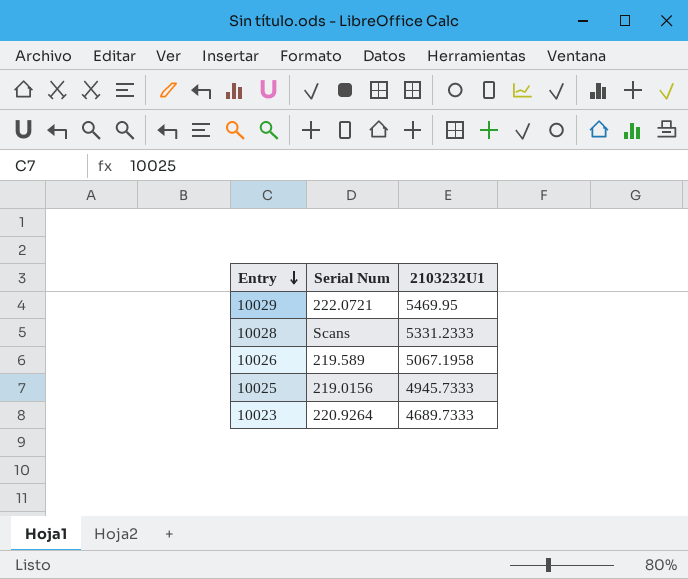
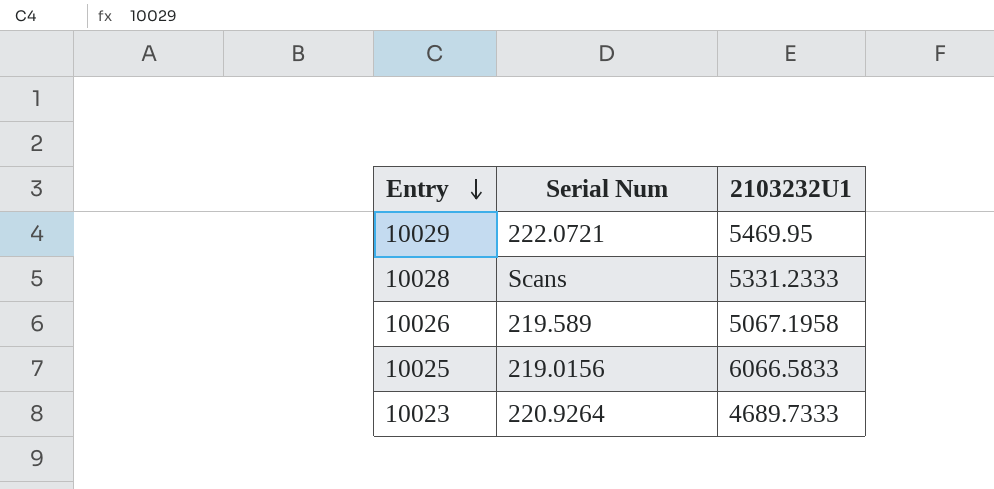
10025 | 2103232U1: 4945.7333 -> 6066.5833

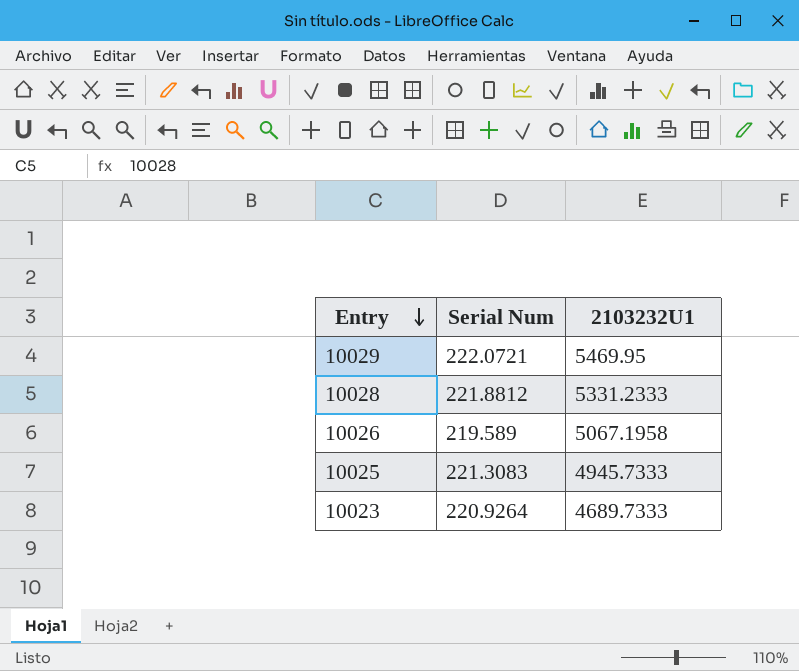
10028 | Serial Num: Scans -> 221.8812
10025 | Serial Num: 219.0156 -> 221.3083
10025 | 2103232U1: 6066.5833 -> 4945.7333

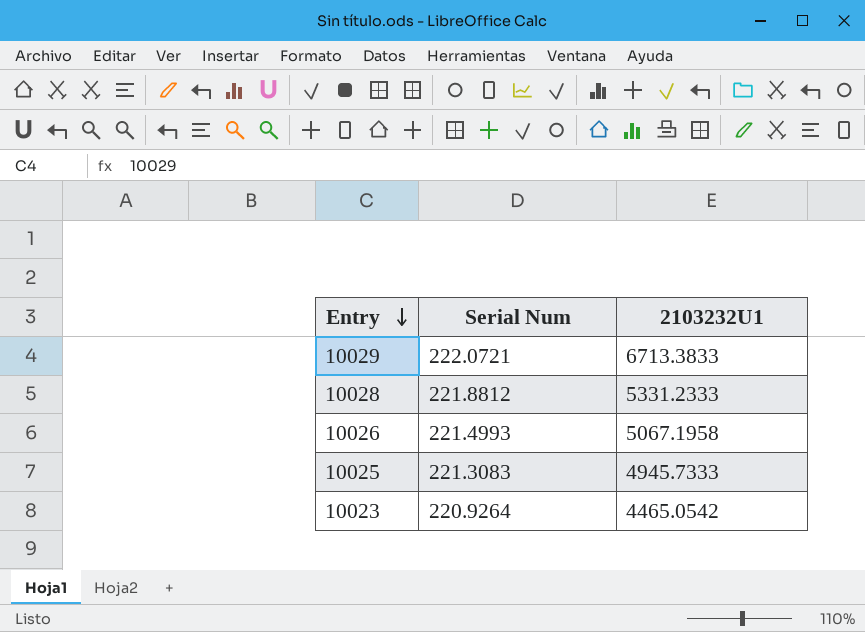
10029 | 2103232U1: 5469.95 -> 6713.3833
10026 | Serial Num: 219.589 -> 221.4993
10023 | 2103232U1: 4689.7333 -> 4465.0542

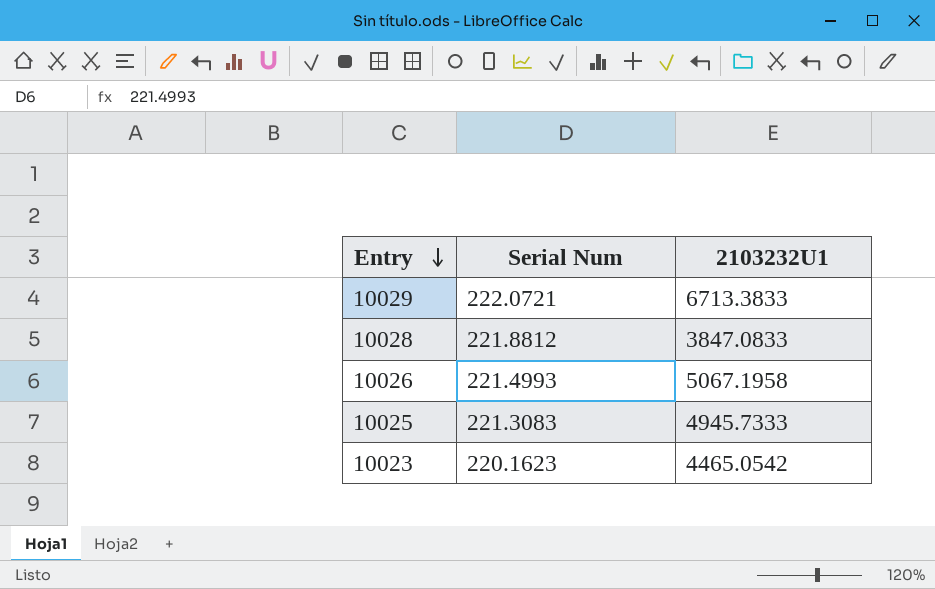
10028 | 2103232U1: 5331.2333 -> 3847.0833
10023 | Serial Num: 220.9264 -> 220.1623

